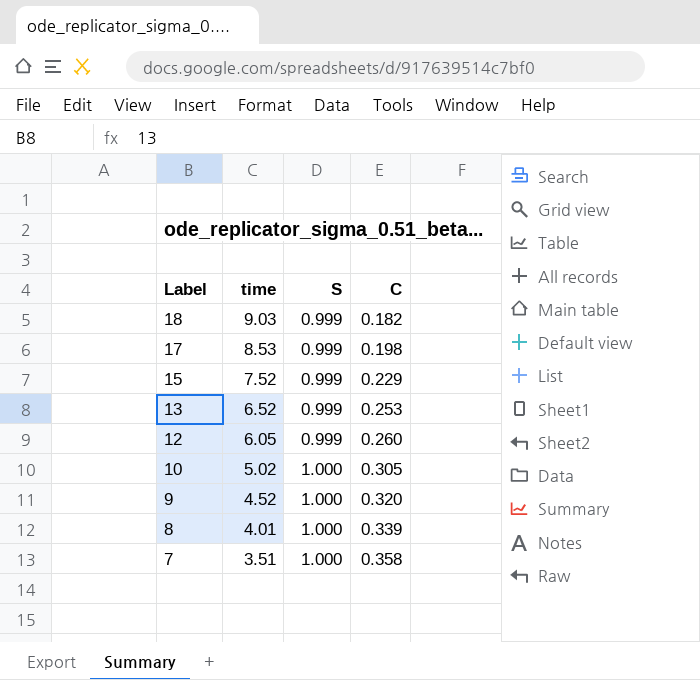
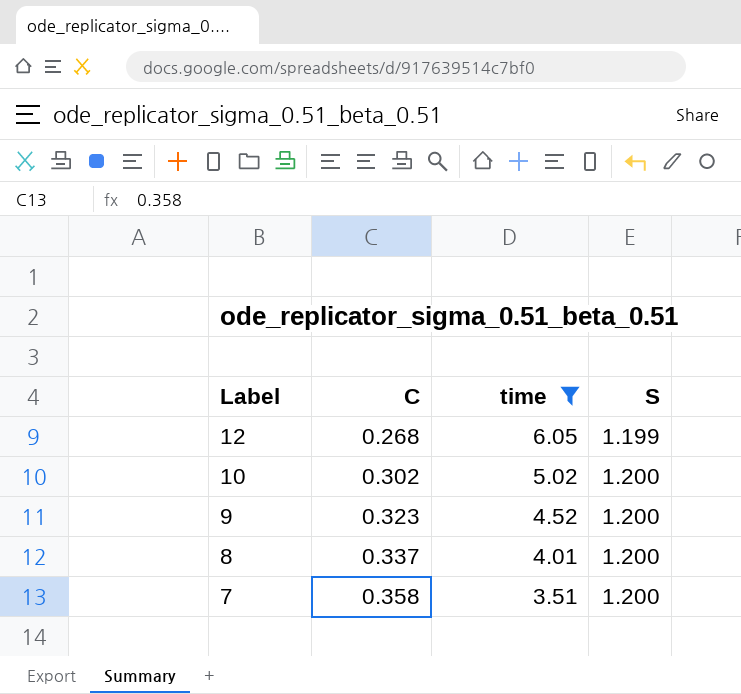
filter: none -> time <= 6.05
column C | position: 4 -> 2
12 | C: 0.260 -> 0.268
12 | S: 0.999 -> 1.199
10 | C: 0.305 -> 0.302
10 | S: 1.000 -> 1.200
9 | C: 0.320 -> 0.323
9 | S: 1.000 -> 1.200
8 | C: 0.339 -> 0.337
8 | S: 1.000 -> 1.200
7 | S: 1.000 -> 1.200

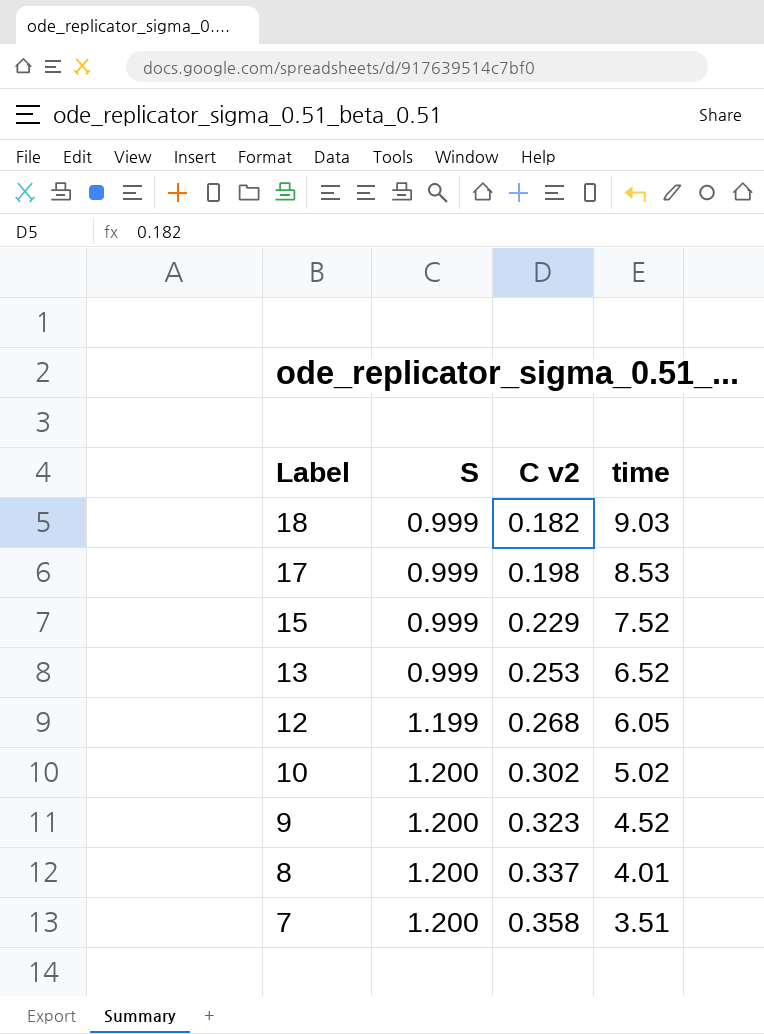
filter: time <= 6.05 -> none
column S | position: 4 -> 2
column name: C -> C v2

